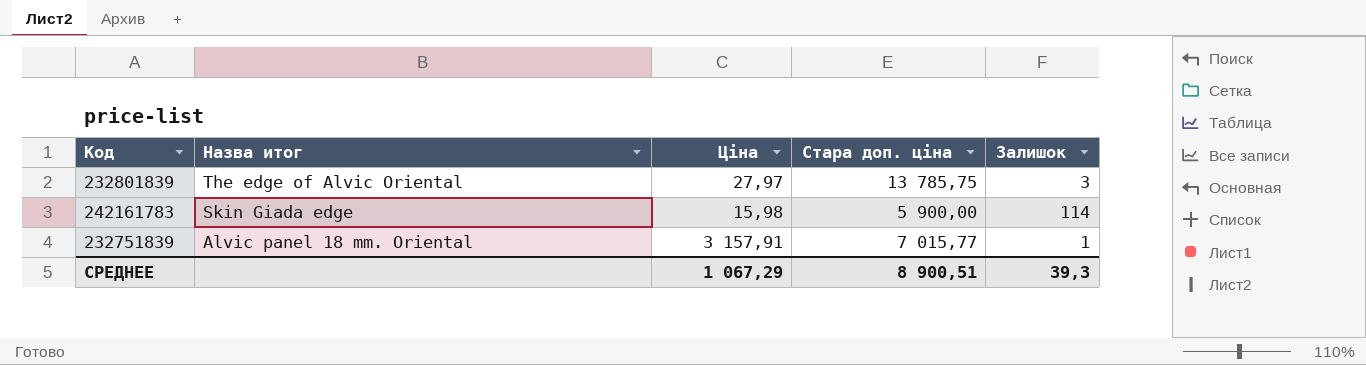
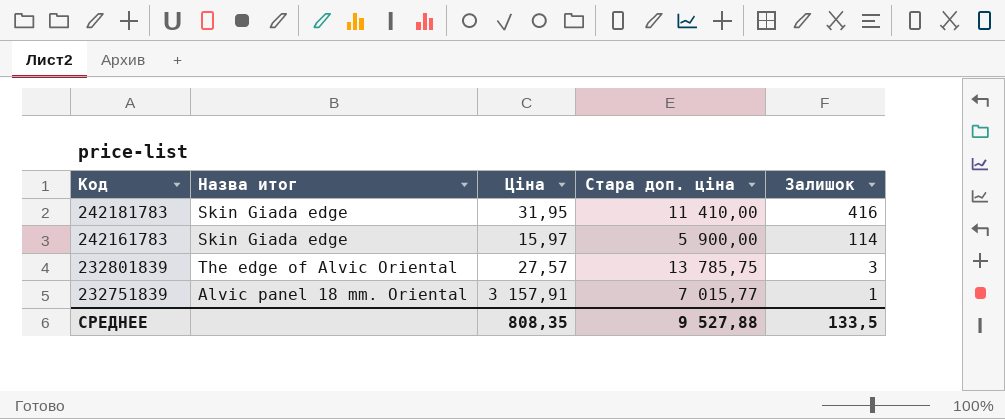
row order: Назва итог descending -> Код descending
row 242181783: none -> Skin Giada edge | 31,95 | 11 410,00 | 416
242161783 | Ціна: 15,98 -> 15,97
232801839 | Ціна: 27,97 -> 27,57
СРЕДНЕЕ | Ціна: 1 067,29 -> 808,35
СРЕДНЕЕ | Стара доп. ціна: 8 900,51 -> 9 527,88
СРЕДНЕЕ | Залишок: 39,3 -> 133,5

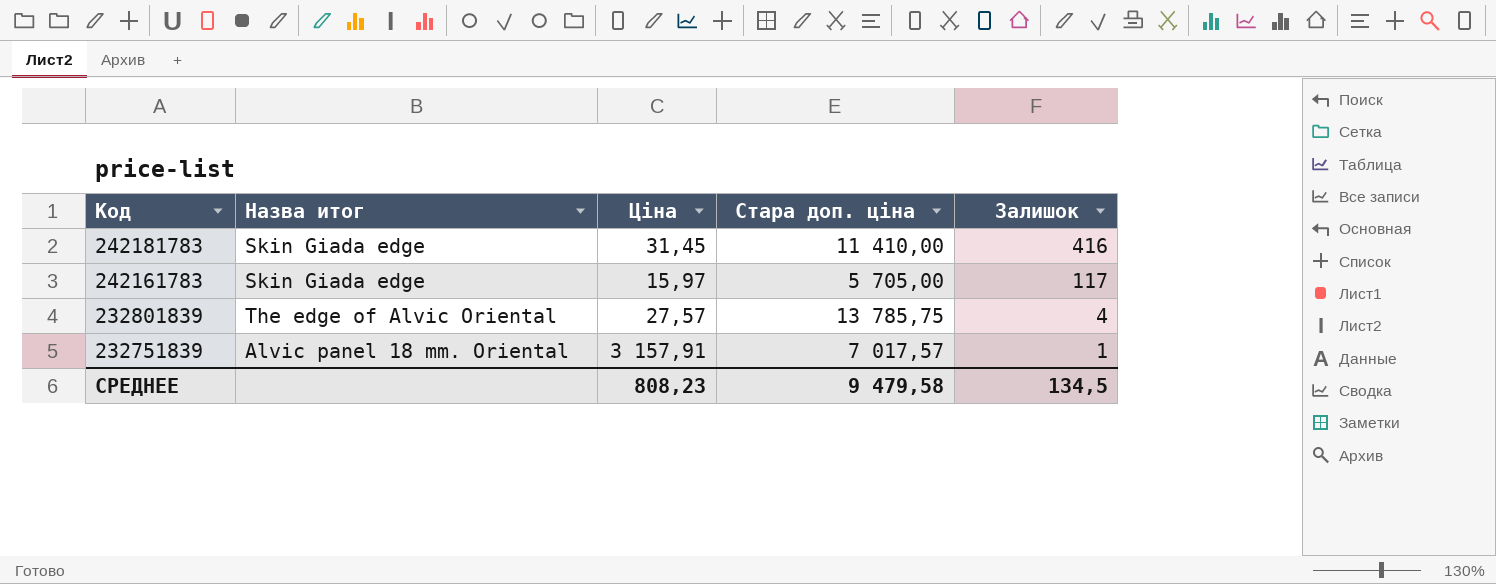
242181783 | Ціна: 31,95 -> 31,45
242161783 | Стара доп. ціна: 5 900,00 -> 5 705,00
242161783 | Залишок: 114 -> 117
232801839 | Залишок: 3 -> 4
232751839 | Стара доп. ціна: 7 015,77 -> 7 017,57
СРЕДНЕЕ | Ціна: 808,35 -> 808,23
СРЕДНЕЕ | Стара доп. ціна: 9 527,88 -> 9 479,58
СРЕДНЕЕ | Залишок: 133,5 -> 134,5

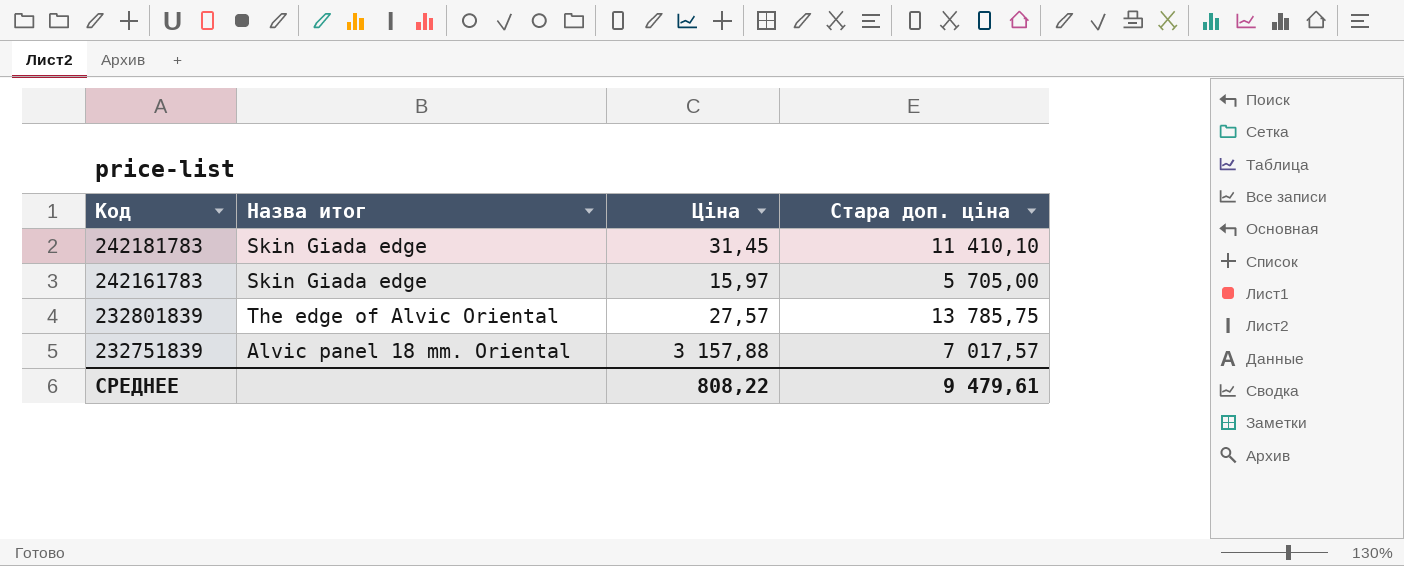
column Залишок | position: 5 -> none
242181783 | Стара доп. ціна: 11 410,00 -> 11 410,10
232751839 | Ціна: 3 157,91 -> 3 157,88
СРЕДНЕЕ | Ціна: 808,23 -> 808,22
СРЕДНЕЕ | Стара доп. ціна: 9 479,58 -> 9 479,61

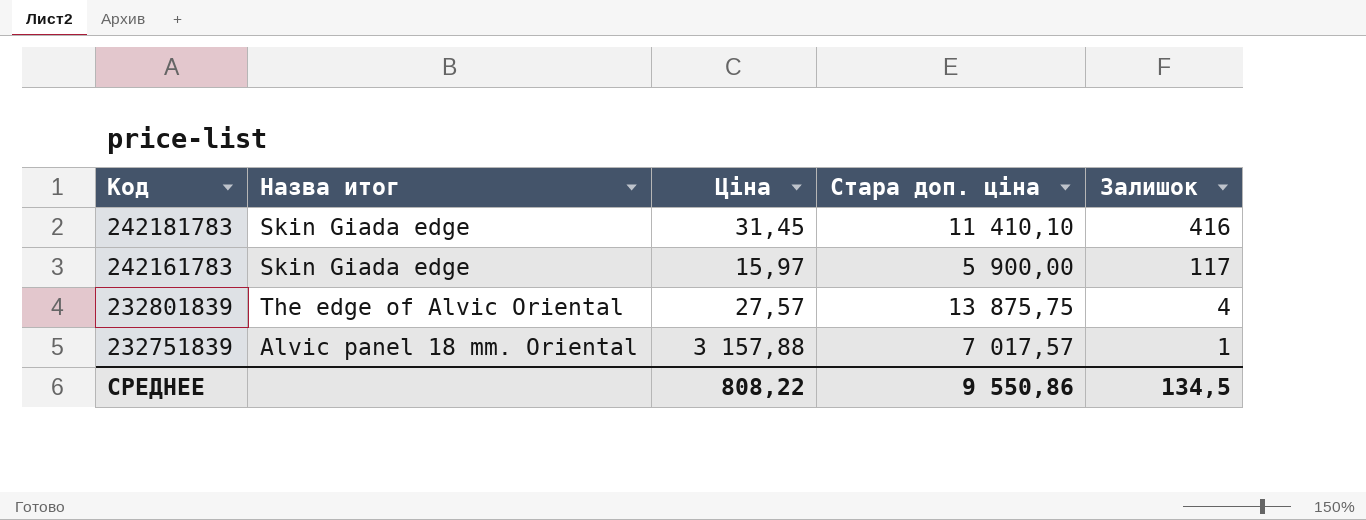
column Залишок | position: none -> 5
242161783 | Стара доп. ціна: 5 705,00 -> 5 900,00
232801839 | Стара доп. ціна: 13 785,75 -> 13 875,75
СРЕДНЕЕ | Стара доп. ціна: 9 479,61 -> 9 550,86

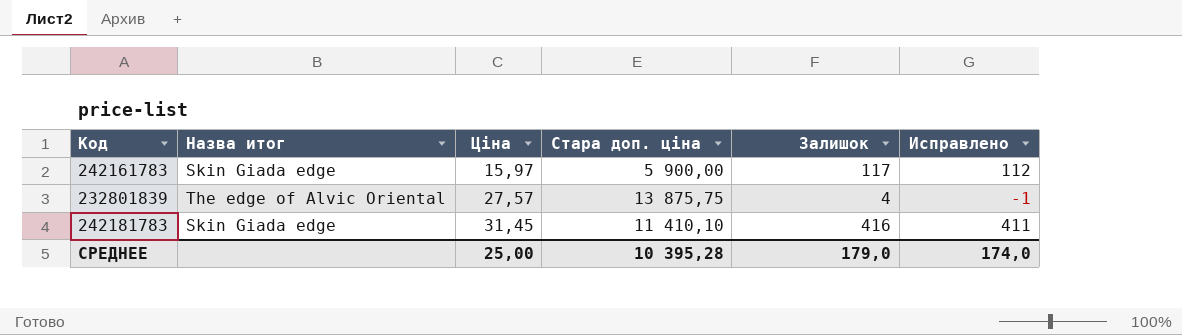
row order: Код descending -> Ціна ascending
column Исправлено | formula: none -> [Залишок] - 5
row 232751839: Alvic panel 18 mm. Oriental | 3 157,88 | 7 017,57 | 1 -> none
СРЕДНЕЕ | Ціна: 808,22 -> 25,00
СРЕДНЕЕ | Стара доп. ціна: 9 550,86 -> 10 395,28
СРЕДНЕЕ | Залишок: 134,5 -> 179,0

